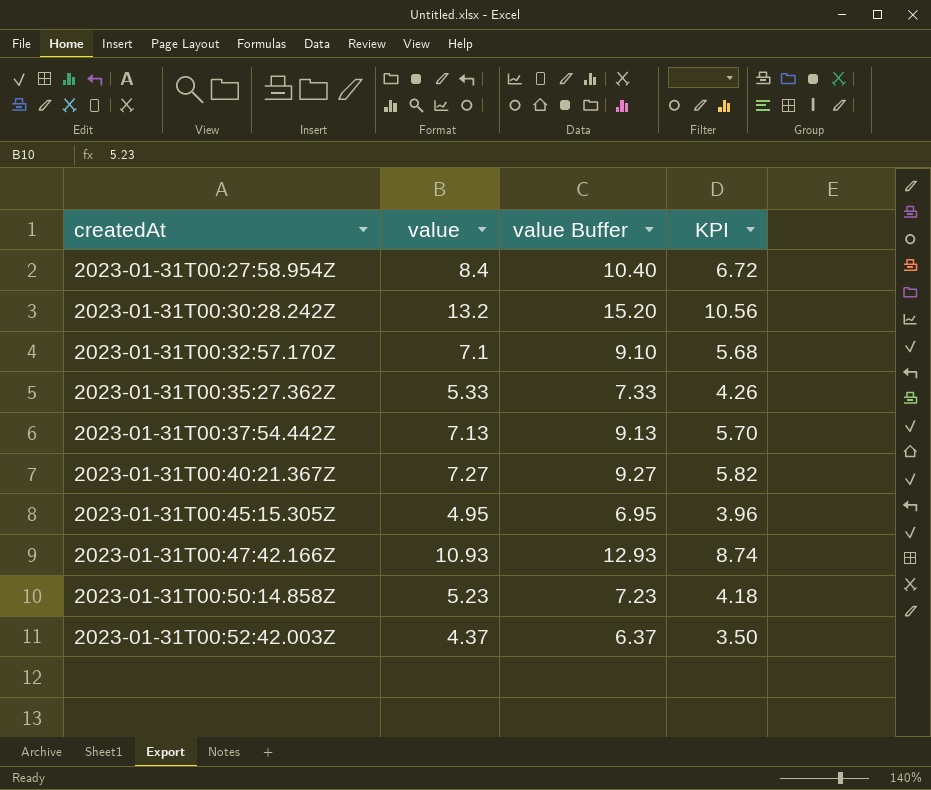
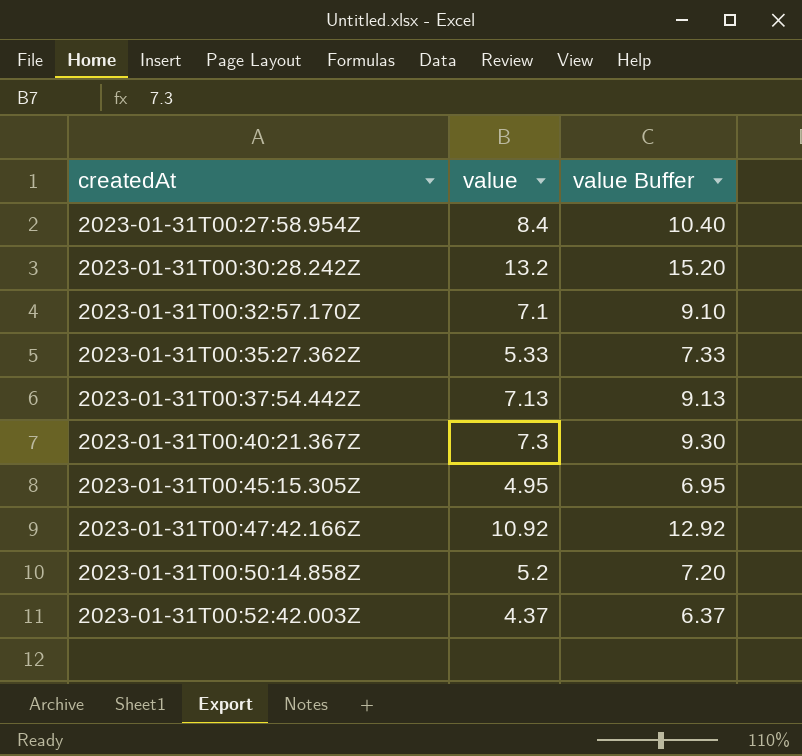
column KPI | formula: [value] * 0.8 -> none
2023-01-31T00:40:21.367Z | value: 7.27 -> 7.3
2023-01-31T00:40:21.367Z | value Buffer: 9.27 -> 9.30
2023-01-31T00:47:42.166Z | value: 10.93 -> 10.92
2023-01-31T00:47:42.166Z | value Buffer: 12.93 -> 12.92
2023-01-31T00:50:14.858Z | value: 5.23 -> 5.2
2023-01-31T00:50:14.858Z | value Buffer: 7.23 -> 7.20

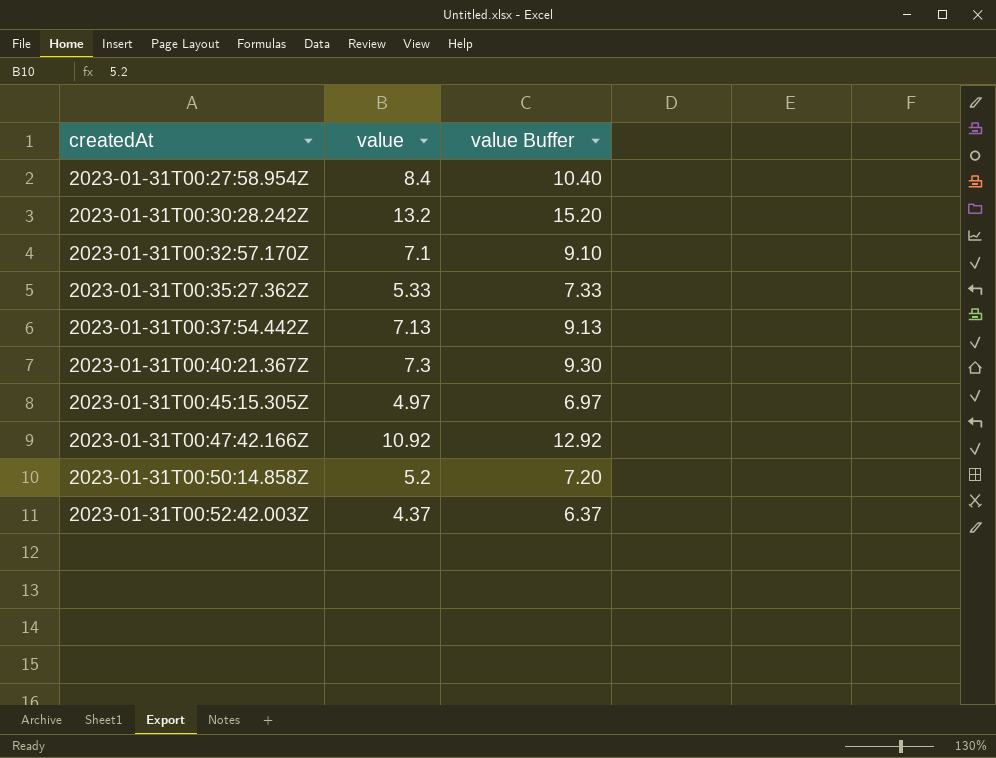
2023-01-31T00:45:15.305Z | value: 4.95 -> 4.97
2023-01-31T00:45:15.305Z | value Buffer: 6.95 -> 6.97

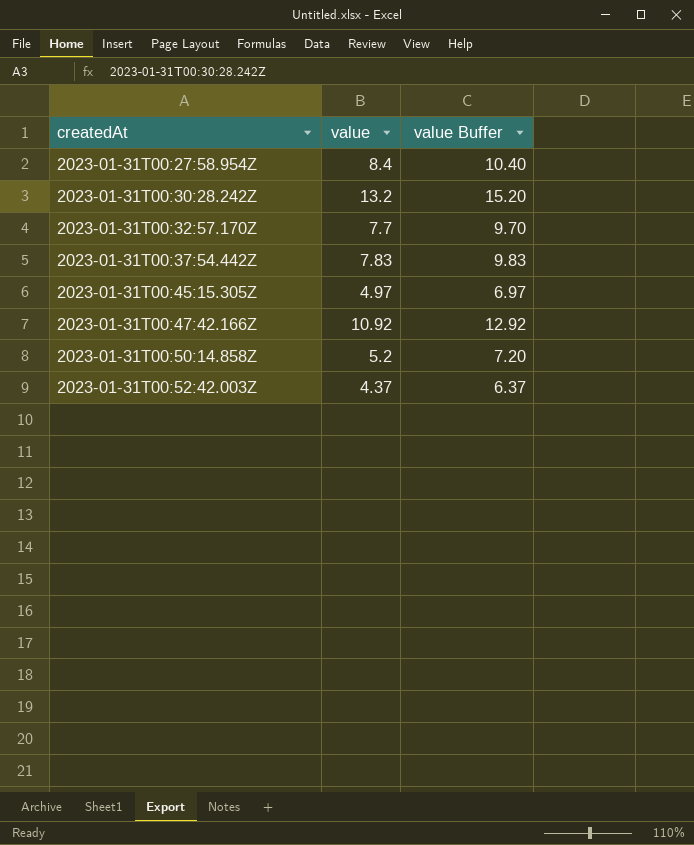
row 2023-01-31T00:35:27.362Z: 5.33 | 7.33 -> none
row 2023-01-31T00:40:21.367Z: 7.3 | 9.30 -> none
2023-01-31T00:32:57.170Z | value: 7.1 -> 7.7
2023-01-31T00:32:57.170Z | value Buffer: 9.10 -> 9.70
2023-01-31T00:37:54.442Z | value: 7.13 -> 7.83
2023-01-31T00:37:54.442Z | value Buffer: 9.13 -> 9.83

